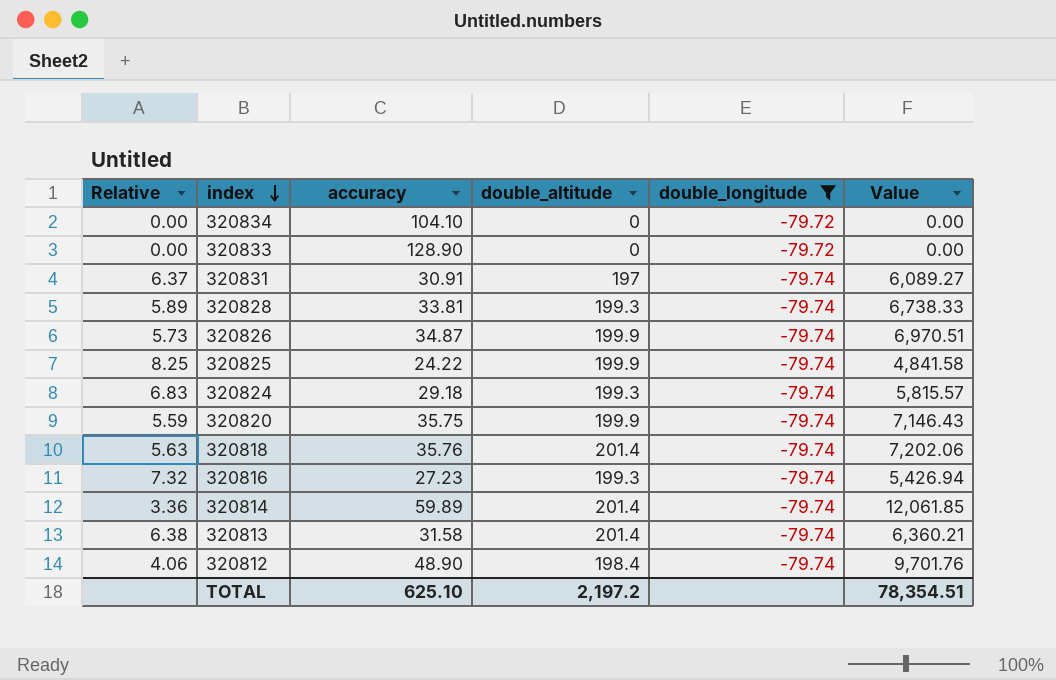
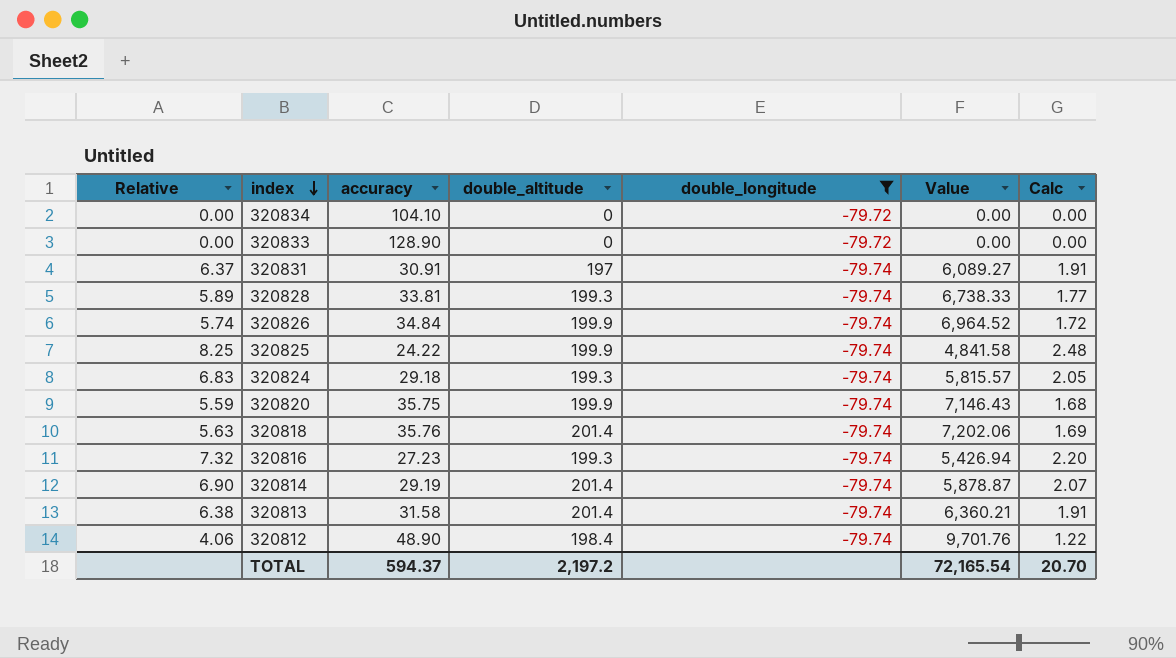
column Calc | formula: none -> [Relative] * 0.3
320826 | Relative: 5.73 -> 5.74
320826 | accuracy: 34.87 -> 34.84
320826 | Value: 6,970.51 -> 6,964.52
320814 | Relative: 3.36 -> 6.90
320814 | accuracy: 59.89 -> 29.19
320814 | Value: 12,061.85 -> 5,878.87
TOTAL | accuracy: 625.10 -> 594.37
TOTAL | Value: 78,354.51 -> 72,165.54

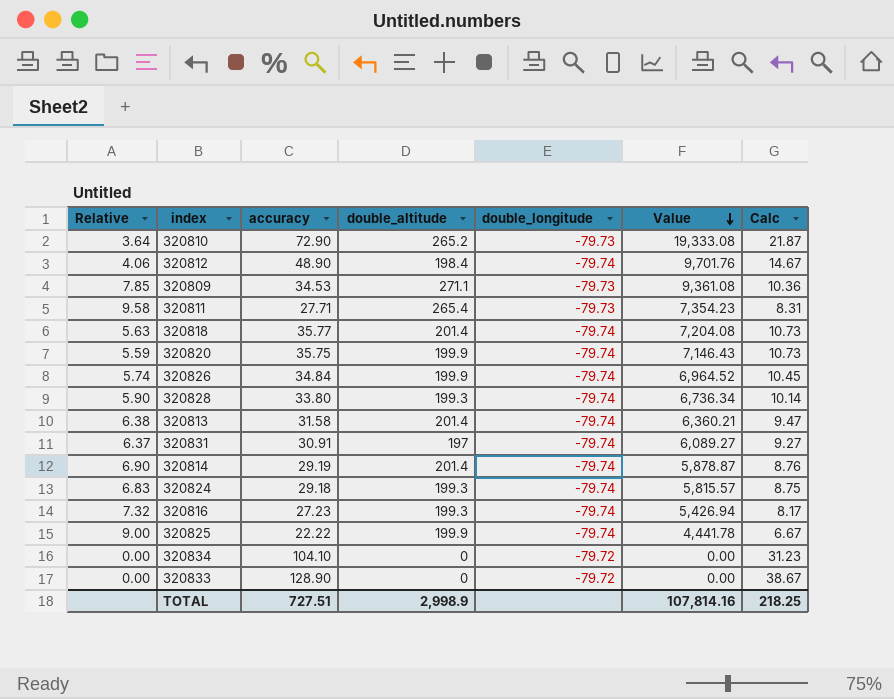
filter: double_longitude != -79.73 -> none
row order: index descending -> Value descending
column Calc | formula: [Relative] * 0.3 -> [accuracy] * 0.3
320818 | accuracy: 35.76 -> 35.77
320818 | Value: 7,202.06 -> 7,204.08
320828 | Relative: 5.89 -> 5.90
320828 | accuracy: 33.81 -> 33.80
320828 | Value: 6,738.33 -> 6,736.34
320825 | Relative: 8.25 -> 9.00
320825 | accuracy: 24.22 -> 22.22
320825 | Value: 4,841.58 -> 4,441.78
TOTAL | accuracy: 594.37 -> 727.51
TOTAL | double_altitude: 2,197.2 -> 2,998.9
TOTAL | Value: 72,165.54 -> 107,814.16
TOTAL | Calc: 20.70 -> 218.25

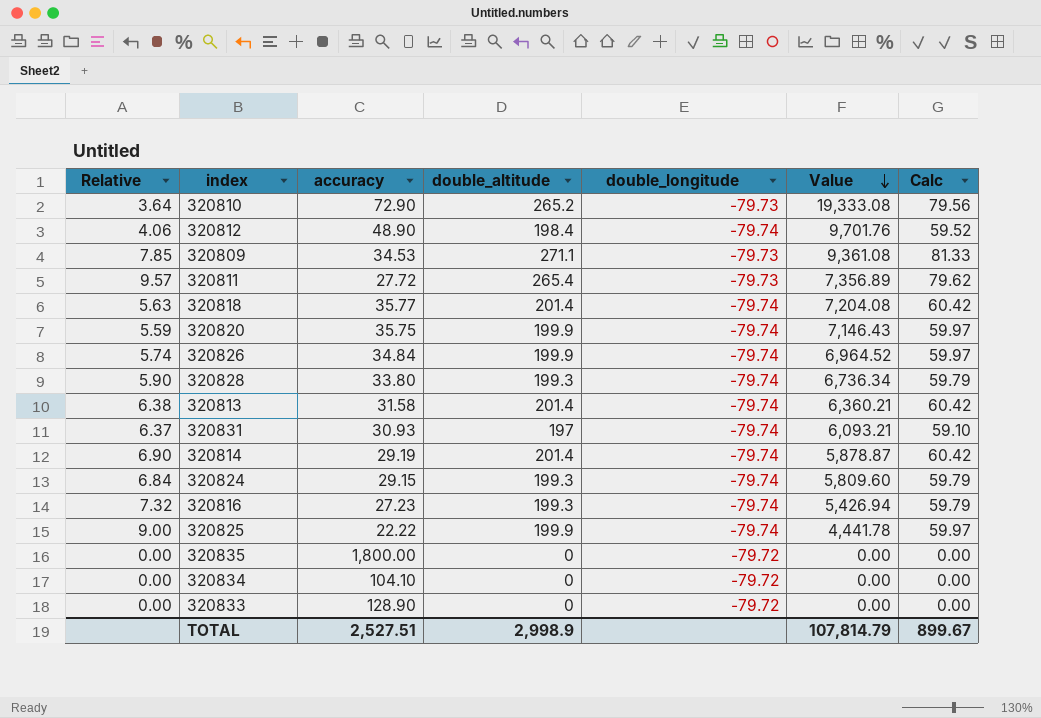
column Calc | formula: [accuracy] * 0.3 -> [double_altitude] * 0.3
320811 | Relative: 9.58 -> 9.57
320811 | accuracy: 27.71 -> 27.72
320811 | Value: 7,354.23 -> 7,356.89
320831 | accuracy: 30.91 -> 30.93
320831 | Value: 6,089.27 -> 6,093.21
320824 | Relative: 6.83 -> 6.84
320824 | accuracy: 29.18 -> 29.15
320824 | Value: 5,815.57 -> 5,809.60
row 320835: none -> 0.00 | 1,800.00 | 0 | -79.72 | 0.00 | 0.00
TOTAL | accuracy: 727.51 -> 2,527.51
TOTAL | Value: 107,814.16 -> 107,814.79
TOTAL | Calc: 218.25 -> 899.67

